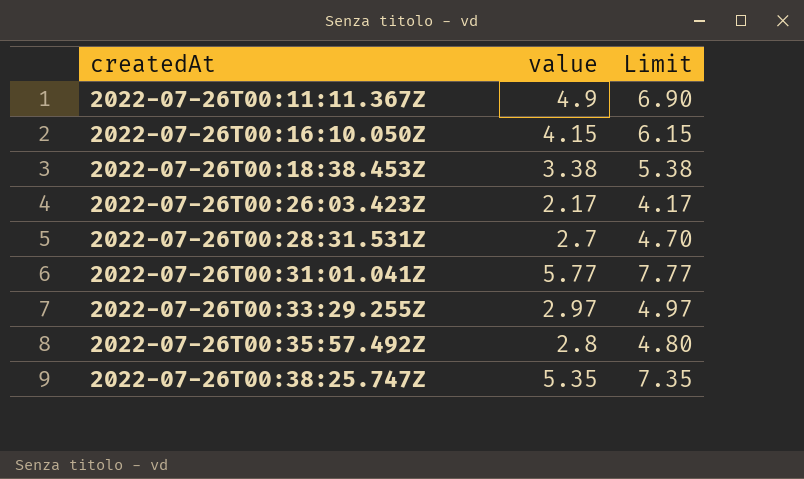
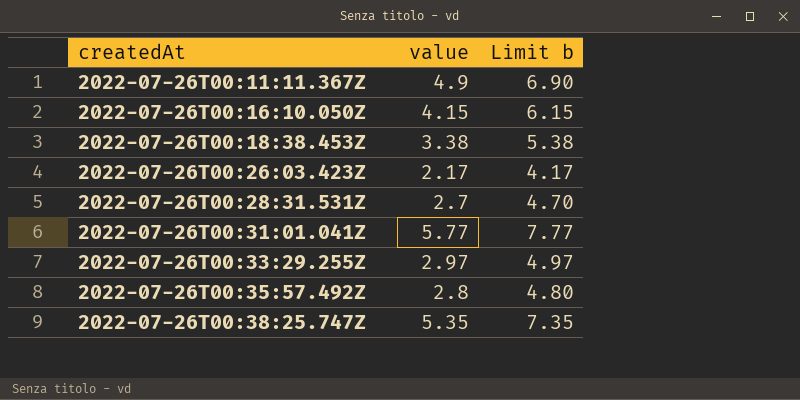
column name: Limit -> Limit b

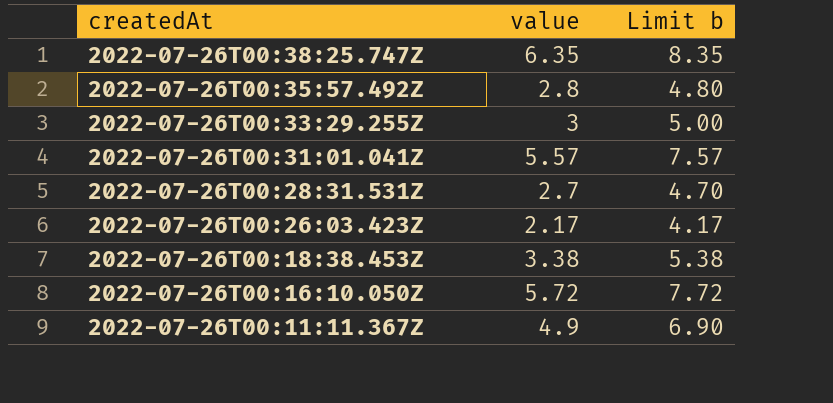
row order: createdAt ascending -> createdAt descending
2022-07-26T00:38:25.747Z | value: 5.35 -> 6.35
2022-07-26T00:38:25.747Z | Limit b: 7.35 -> 8.35
2022-07-26T00:33:29.255Z | value: 2.97 -> 3
2022-07-26T00:33:29.255Z | Limit b: 4.97 -> 5.00
2022-07-26T00:31:01.041Z | value: 5.77 -> 5.57
2022-07-26T00:31:01.041Z | Limit b: 7.77 -> 7.57
2022-07-26T00:16:10.050Z | value: 4.15 -> 5.72
2022-07-26T00:16:10.050Z | Limit b: 6.15 -> 7.72

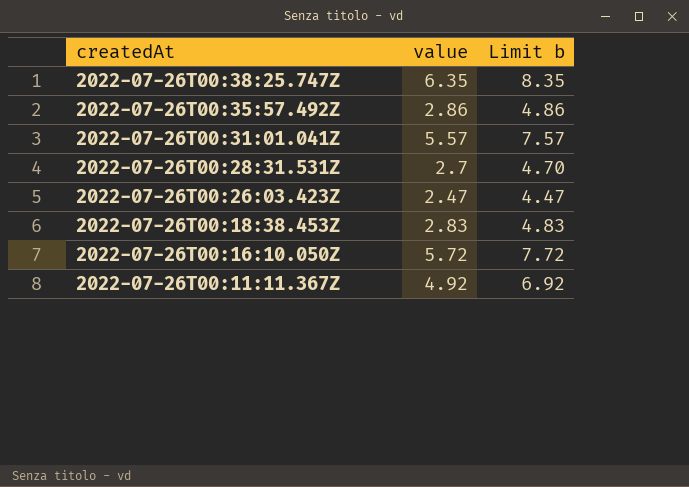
row 2022-07-26T00:33:29.255Z: 3 | 5.00 -> none
2022-07-26T00:35:57.492Z | value: 2.8 -> 2.86
2022-07-26T00:35:57.492Z | Limit b: 4.80 -> 4.86
2022-07-26T00:26:03.423Z | value: 2.17 -> 2.47
2022-07-26T00:26:03.423Z | Limit b: 4.17 -> 4.47
2022-07-26T00:18:38.453Z | value: 3.38 -> 2.83
2022-07-26T00:18:38.453Z | Limit b: 5.38 -> 4.83
2022-07-26T00:11:11.367Z | value: 4.9 -> 4.92
2022-07-26T00:11:11.367Z | Limit b: 6.90 -> 6.92

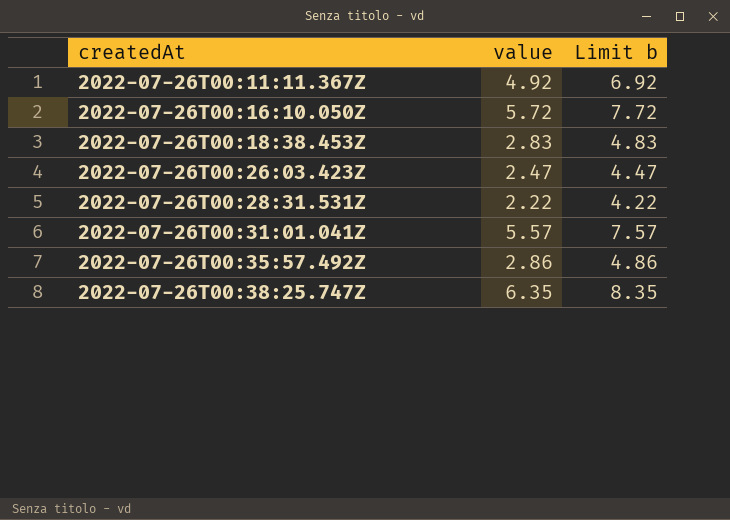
row order: createdAt descending -> createdAt ascending
2022-07-26T00:28:31.531Z | value: 2.7 -> 2.22
2022-07-26T00:28:31.531Z | Limit b: 4.70 -> 4.22

